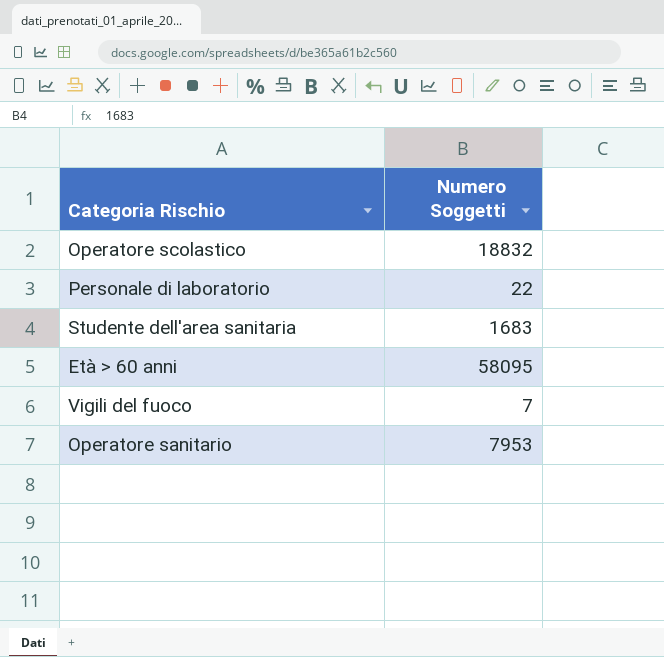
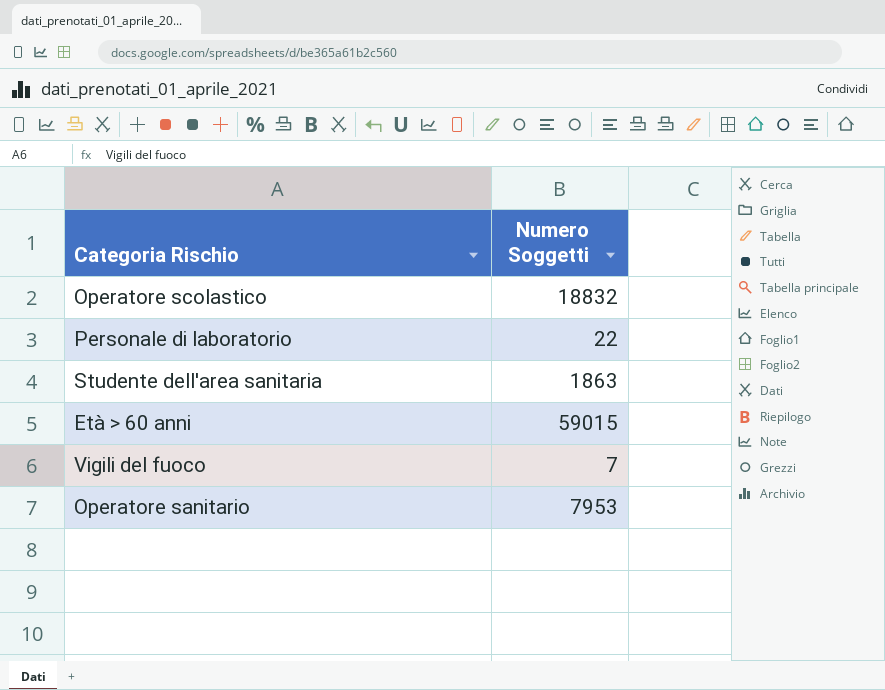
Studente dell'area sanitaria | Numero Soggetti: 1683 -> 1863
Età > 60 anni | Numero Soggetti: 58095 -> 59015

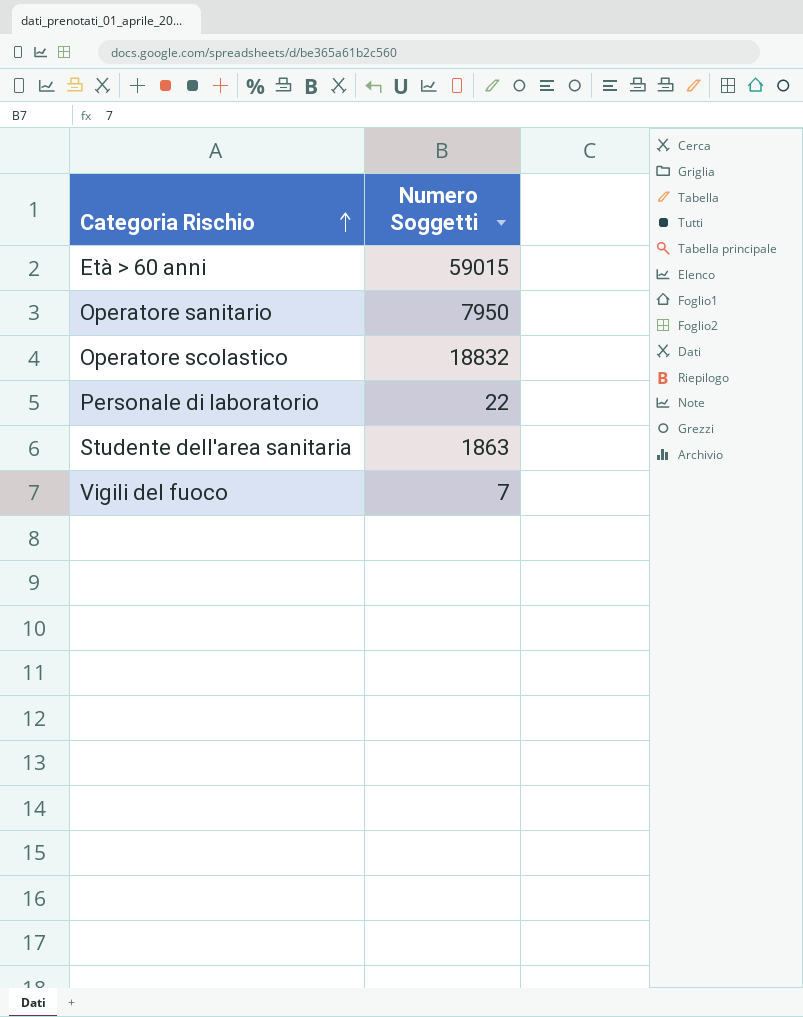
row order: none -> Categoria Rischio ascending
Operatore sanitario | Numero Soggetti: 7953 -> 7950

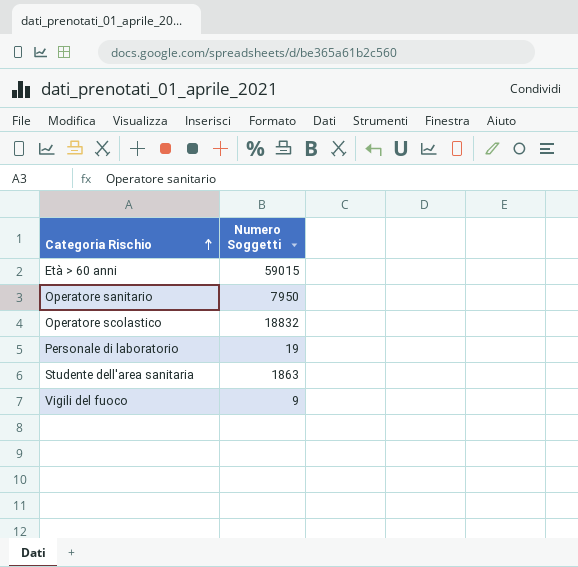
Personale di laboratorio | Numero Soggetti: 22 -> 19
Vigili del fuoco | Numero Soggetti: 7 -> 9

